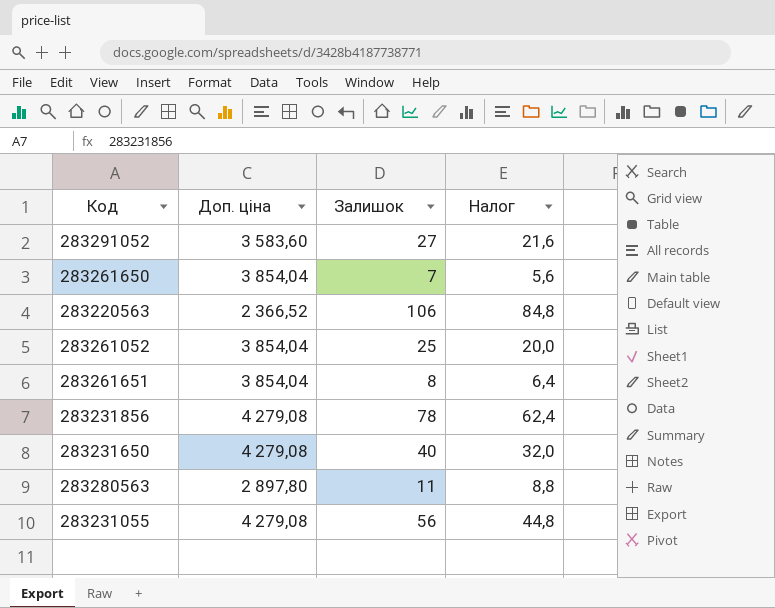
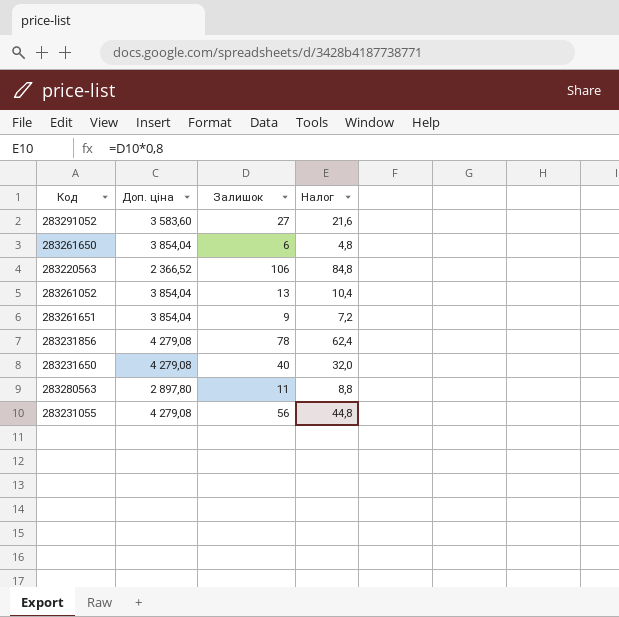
283261650 | Залишок: 7 -> 6
283261650 | Налог: 5,6 -> 4,8
283261052 | Залишок: 25 -> 13
283261052 | Налог: 20,0 -> 10,4
283261651 | Залишок: 8 -> 9
283261651 | Налог: 6,4 -> 7,2

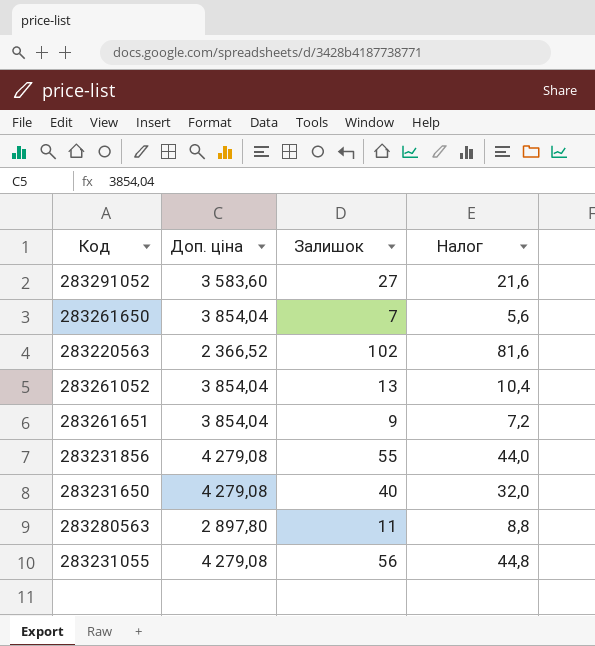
283261650 | Залишок: 6 -> 7
283261650 | Налог: 4,8 -> 5,6
283220563 | Залишок: 106 -> 102
283220563 | Налог: 84,8 -> 81,6
283231856 | Залишок: 78 -> 55
283231856 | Налог: 62,4 -> 44,0

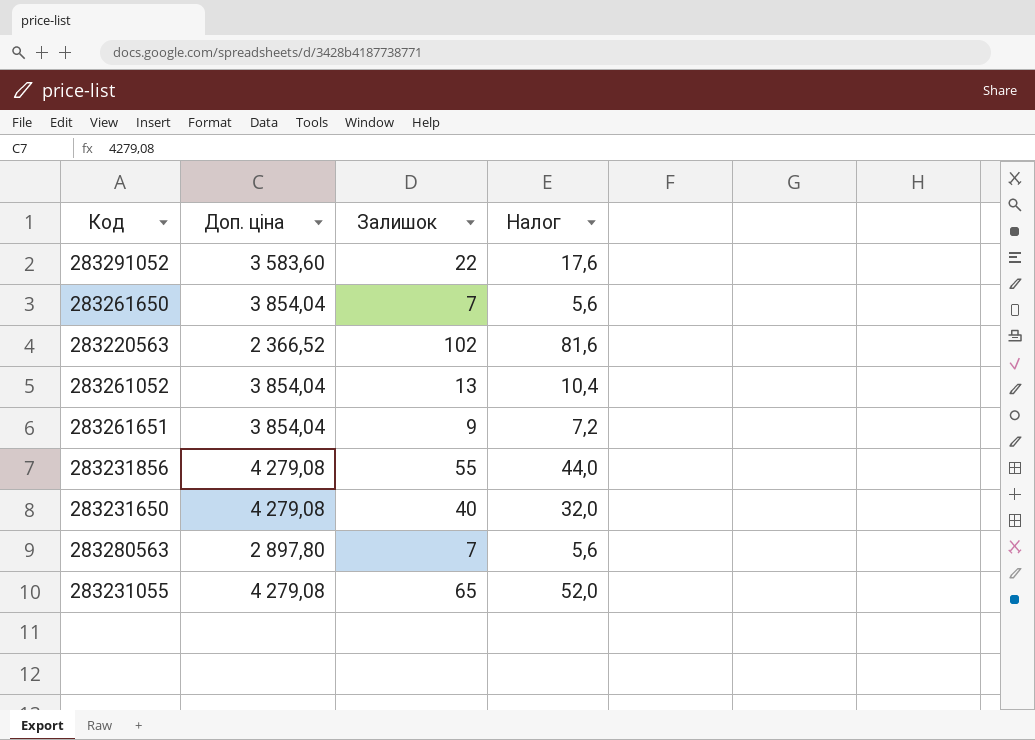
283291052 | Залишок: 27 -> 22
283291052 | Налог: 21,6 -> 17,6
283280563 | Залишок: 11 -> 7
283280563 | Налог: 8,8 -> 5,6
283231055 | Залишок: 56 -> 65
283231055 | Налог: 44,8 -> 52,0

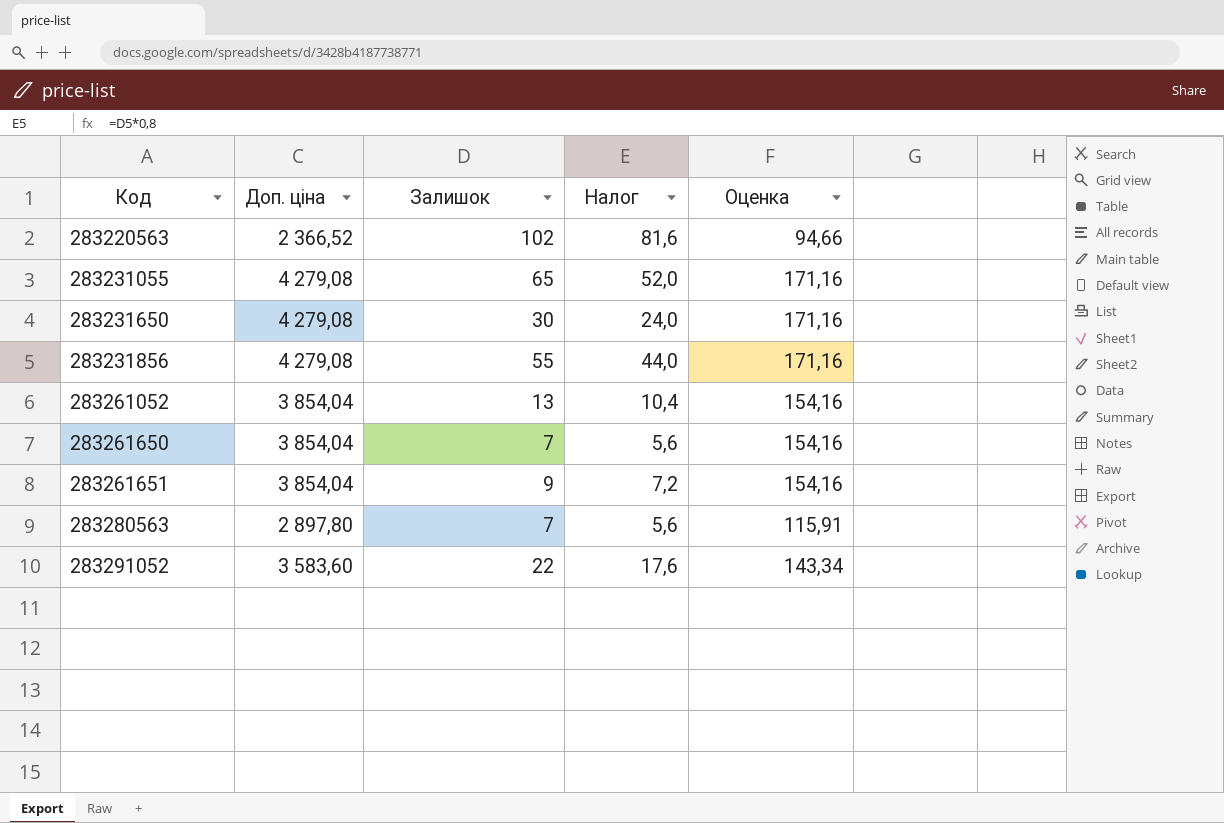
row order: none -> Код ascending
column Оценка | formula: none -> [Доп. ціна] * 0,04
283231650 | Залишок: 40 -> 30
283231650 | Налог: 32,0 -> 24,0

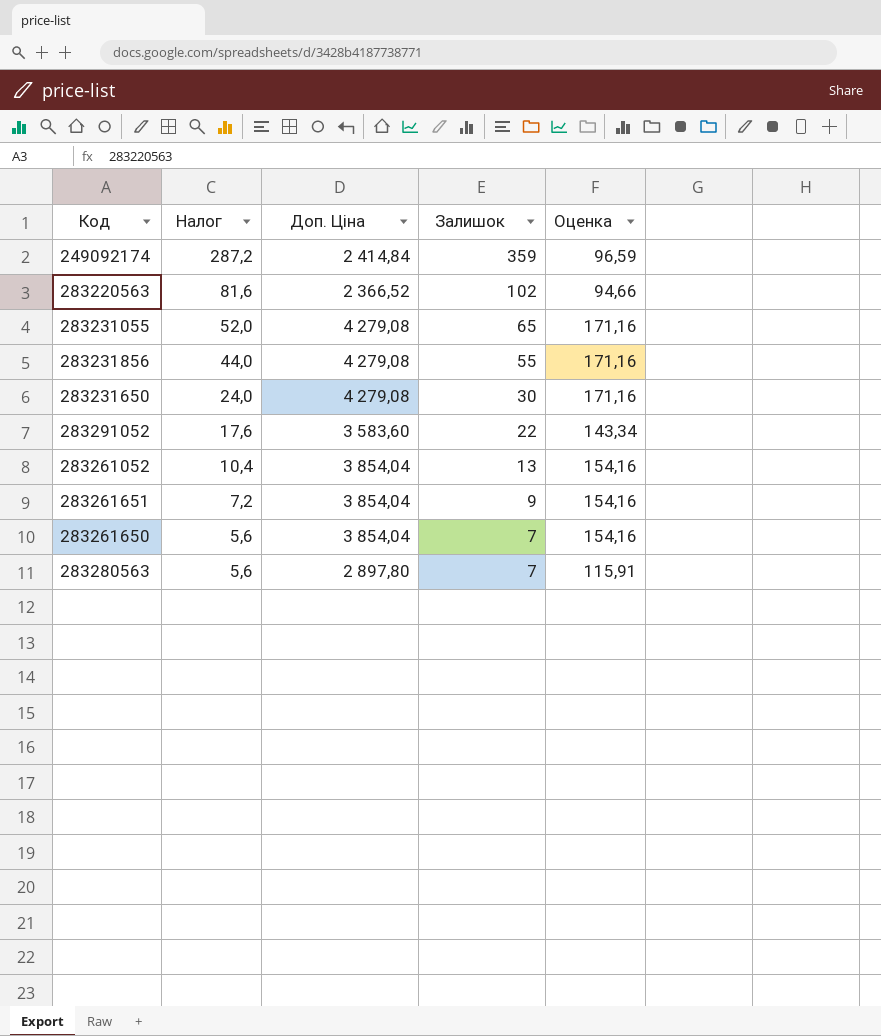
row order: Код ascending -> Налог descending
column Налог | position: 4 -> 2
column name: Доп. ціна -> Доп. Ціна
row 249092174: none -> 287,2 | 2 414,84 | 359 | 96,59

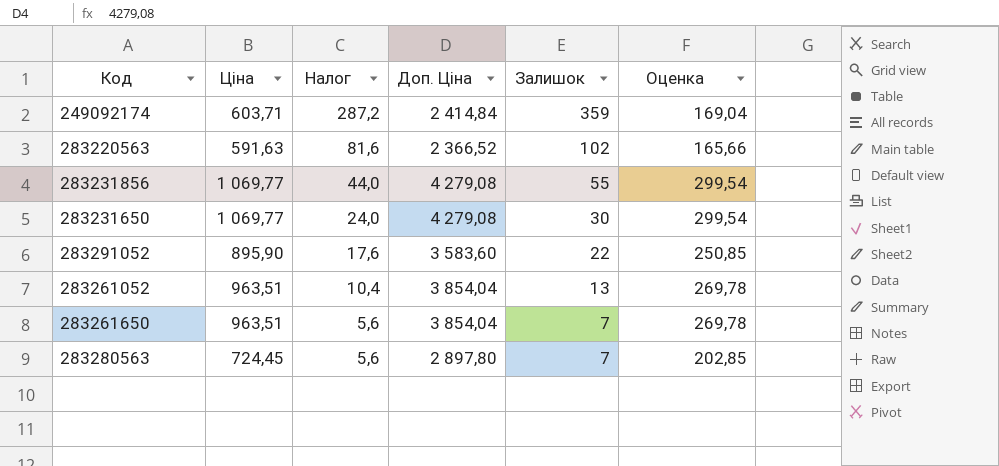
column Ціна | position: none -> 2
column Оценка | formula: [Доп. Ціна] * 0,04 -> [Доп. Ціна] * 0,07
row 283231055: 52,0 | 4 279,08 | 65 | 171,16 -> none
row 283261651: 7,2 | 3 854,04 | 9 | 154,16 -> none

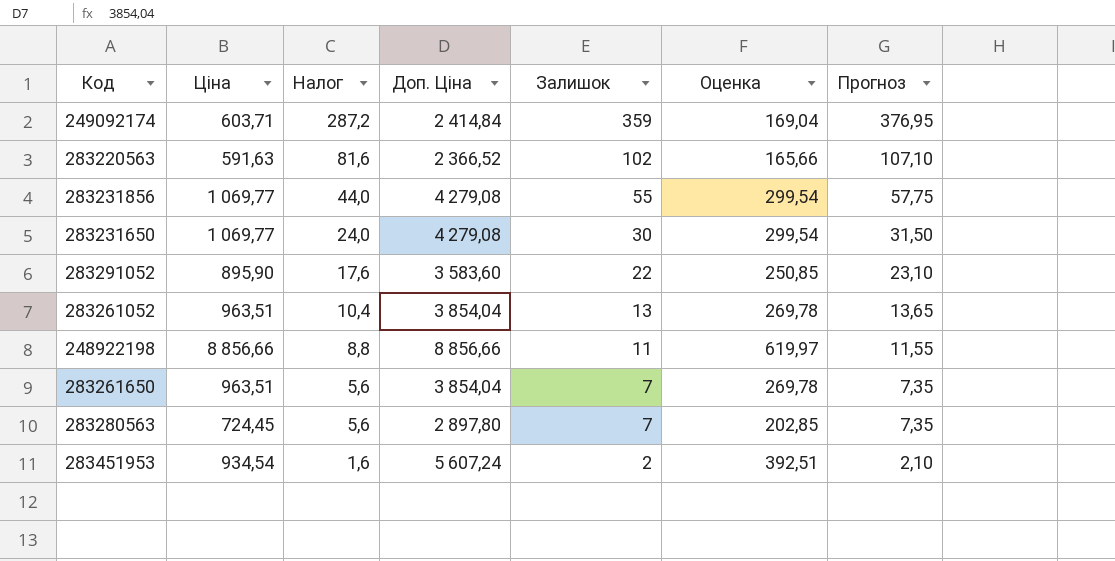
column Прогноз | formula: none -> [Залишок] * 1,05
row 248922198: none -> 8 856,66 | 8,8 | 8 856,66 | 11 | 619,97 | 11,55
row 283451953: none -> 934,54 | 1,6 | 5 607,24 | 2 | 392,51 | 2,10

